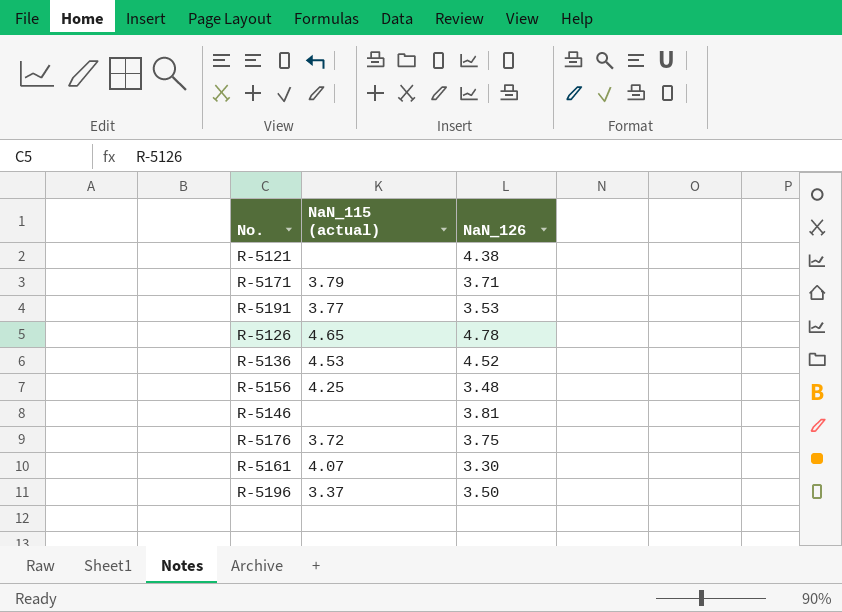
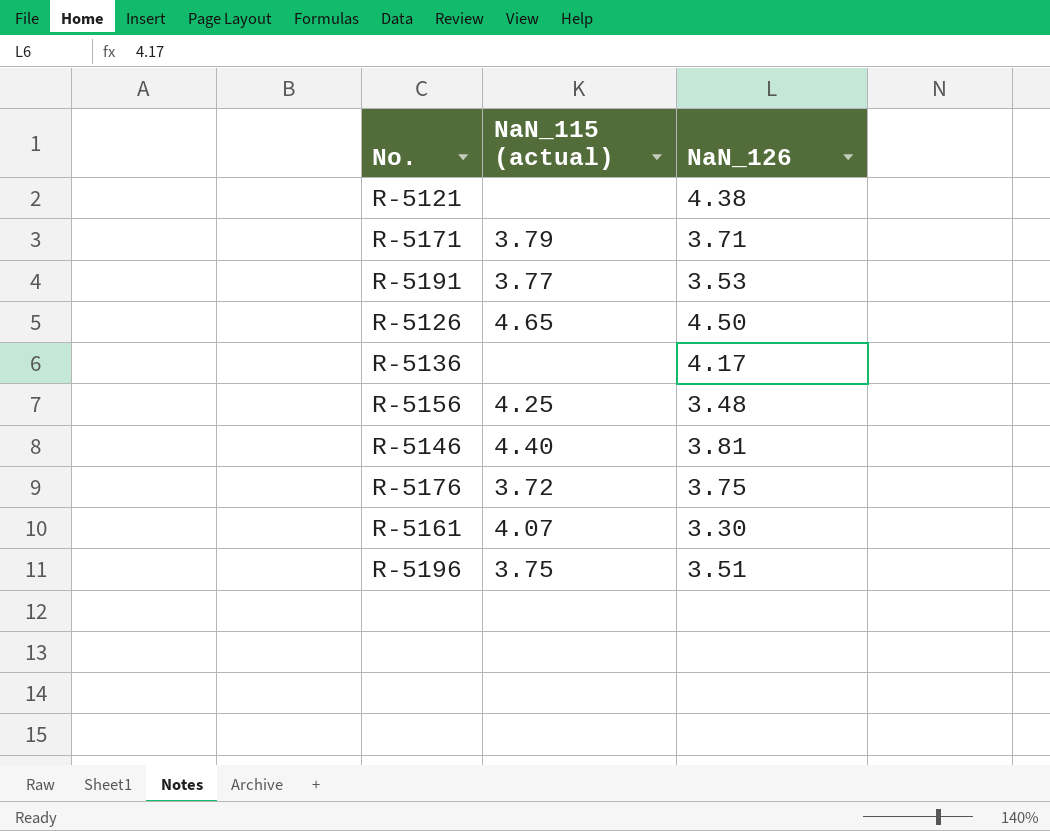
R-5126 | NaN_126: 4.78 -> 4.50
R-5136 | NaN_115 (actual): 4.53 -> none
R-5136 | NaN_126: 4.52 -> 4.17
R-5146 | NaN_115 (actual): none -> 4.40
R-5196 | NaN_115 (actual): 3.37 -> 3.75
R-5196 | NaN_126: 3.50 -> 3.51

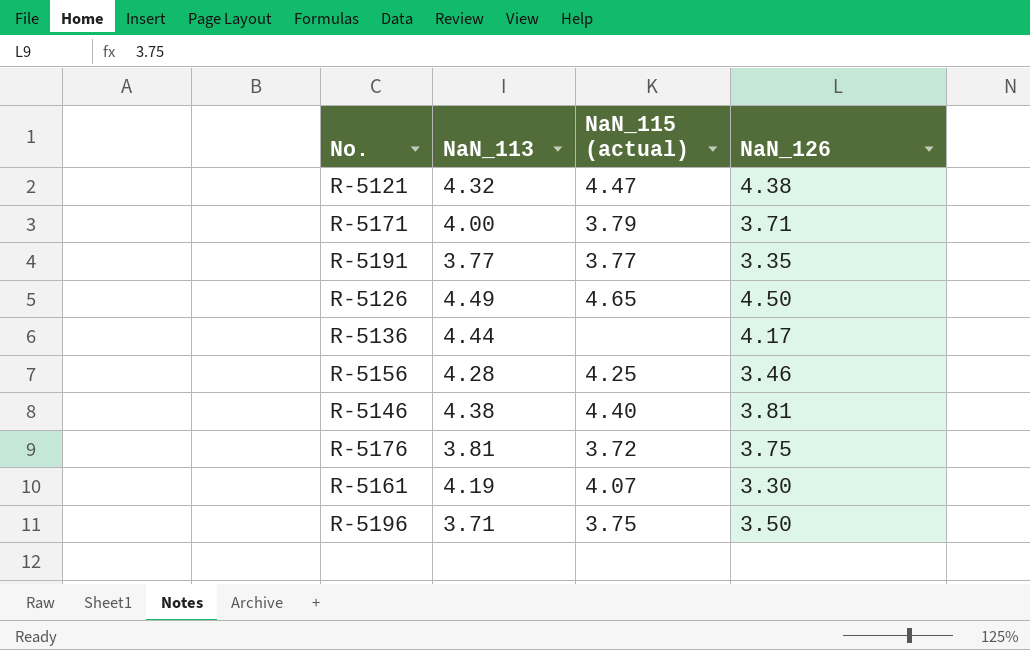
column NaN_113 | position: none -> 2
R-5121 | NaN_115 (actual): none -> 4.47
R-5191 | NaN_126: 3.53 -> 3.35
R-5156 | NaN_126: 3.48 -> 3.46
R-5196 | NaN_126: 3.51 -> 3.50

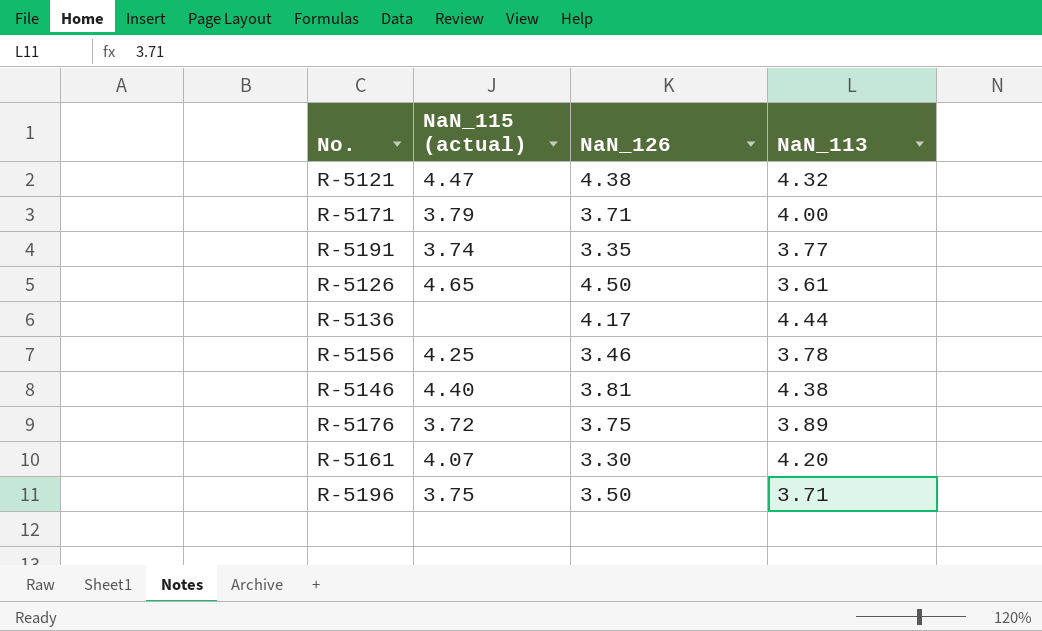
column NaN_113 | position: 2 -> 4
R-5191 | NaN_115 (actual): 3.77 -> 3.74
R-5126 | NaN_113: 4.49 -> 3.61
R-5156 | NaN_113: 4.28 -> 3.78
R-5176 | NaN_113: 3.81 -> 3.89
R-5161 | NaN_113: 4.19 -> 4.20

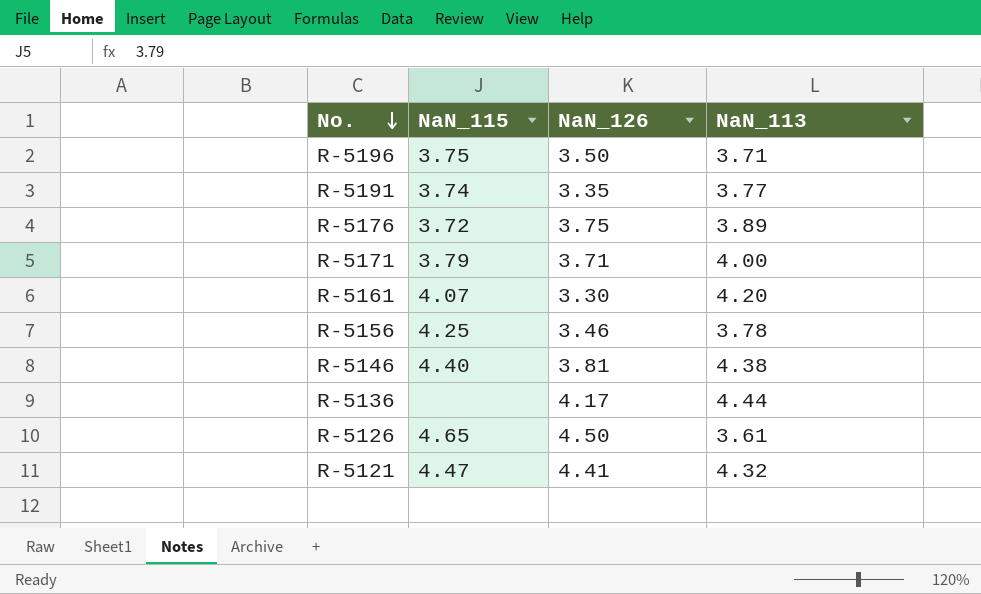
row order: none -> No. descending
column name: NaN_115 (actual) -> NaN_115
R-5121 | NaN_126: 4.38 -> 4.41

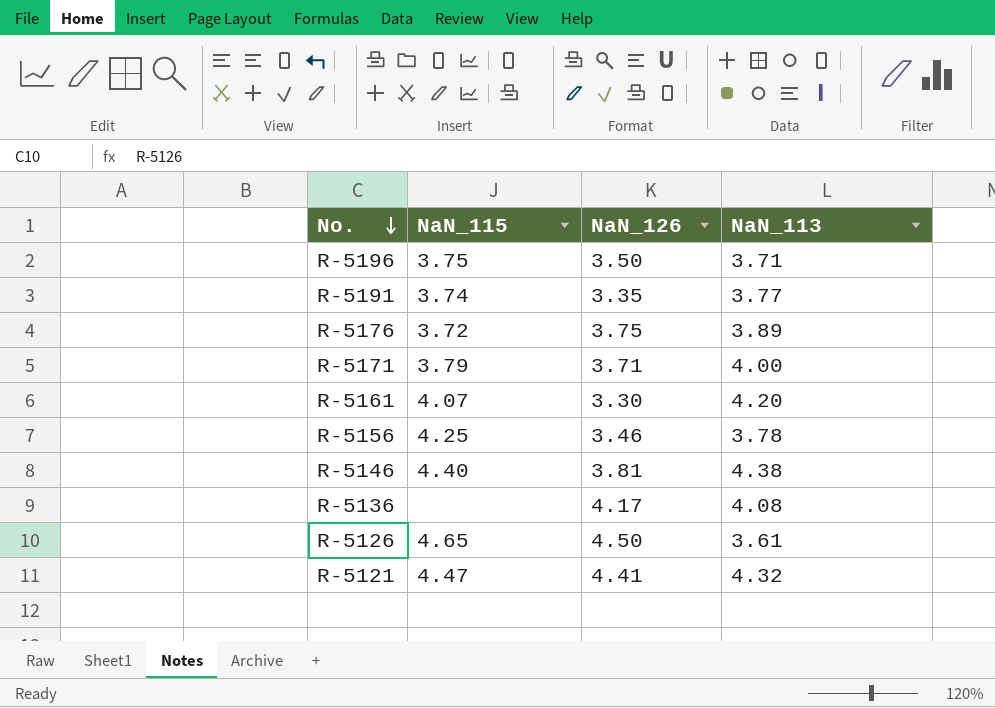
R-5136 | NaN_113: 4.44 -> 4.08

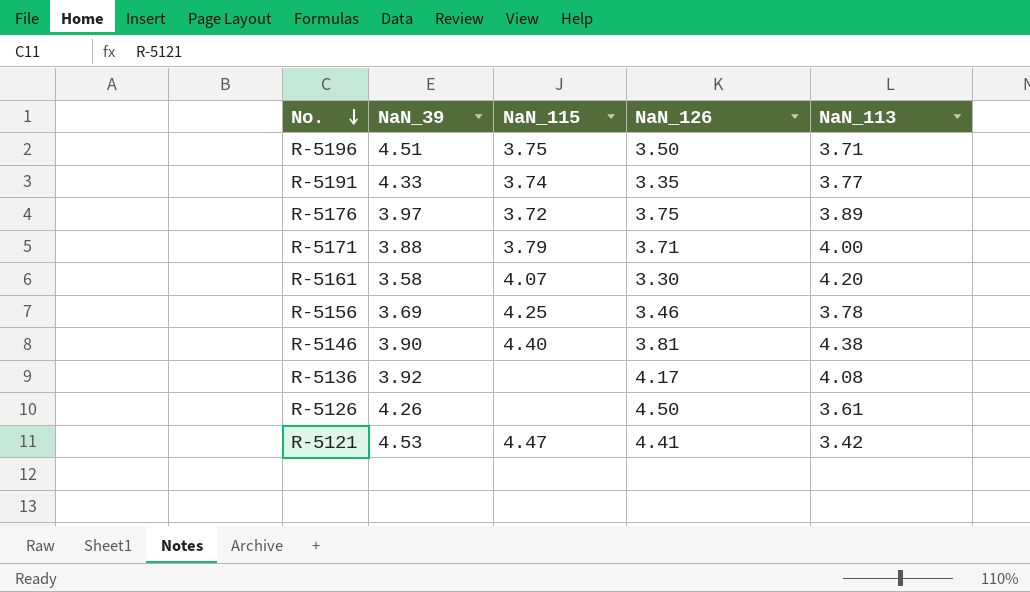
column NaN_39 | position: none -> 2
R-5126 | NaN_115: 4.65 -> none
R-5121 | NaN_113: 4.32 -> 3.42

